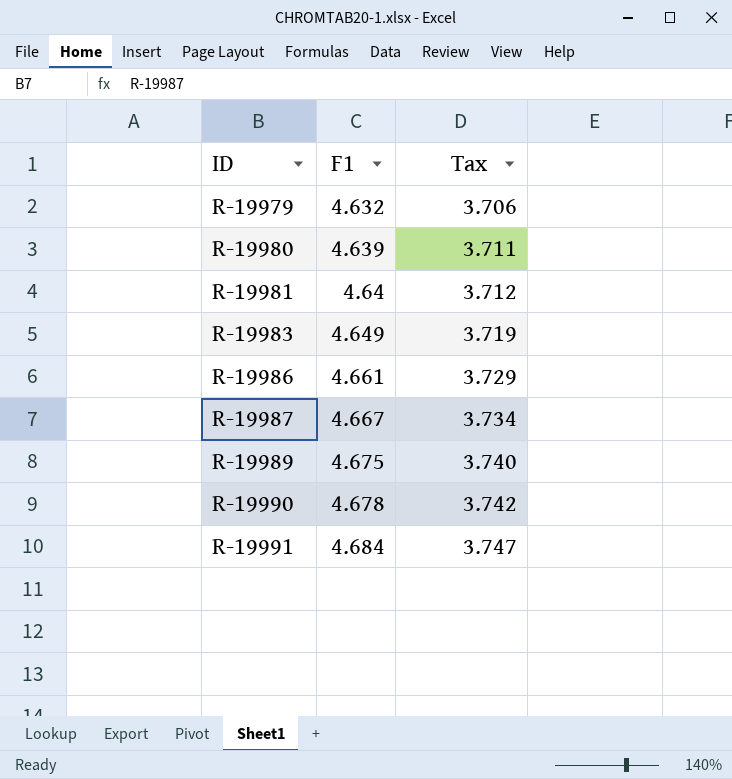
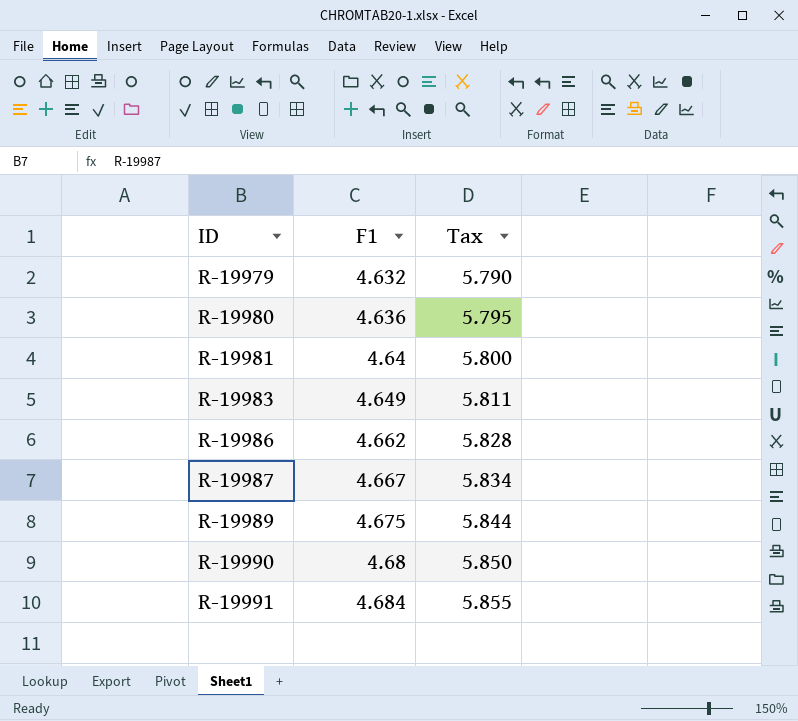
column Tax | formula: [F1] * 0.8 -> [F1] * 1.25
R-19980 | F1: 4.639 -> 4.636
R-19986 | F1: 4.661 -> 4.662
R-19990 | F1: 4.678 -> 4.68

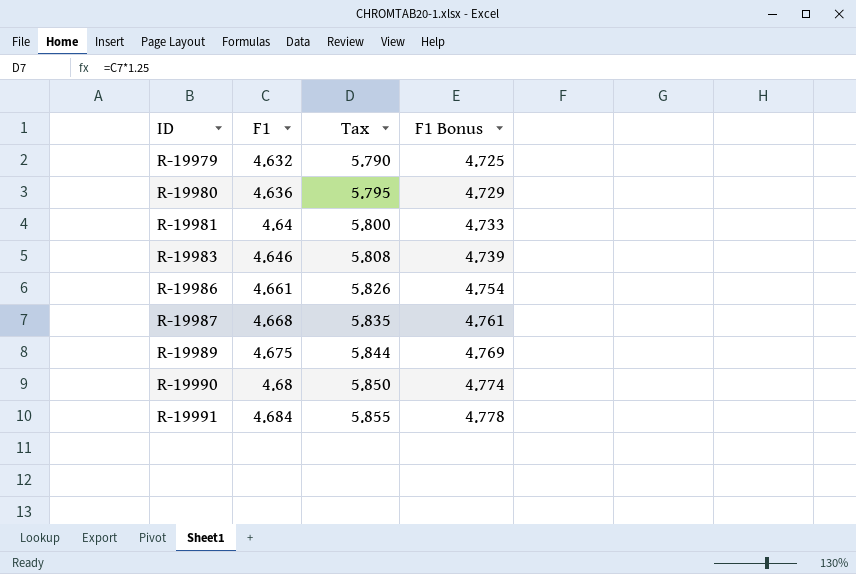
column F1 Bonus | formula: none -> [F1] * 1.02
R-19983 | F1: 4.649 -> 4.646
R-19983 | Tax: 5.811 -> 5.808
R-19986 | F1: 4.662 -> 4.661
R-19986 | Tax: 5.828 -> 5.826
R-19987 | F1: 4.667 -> 4.668
R-19987 | Tax: 5.834 -> 5.835

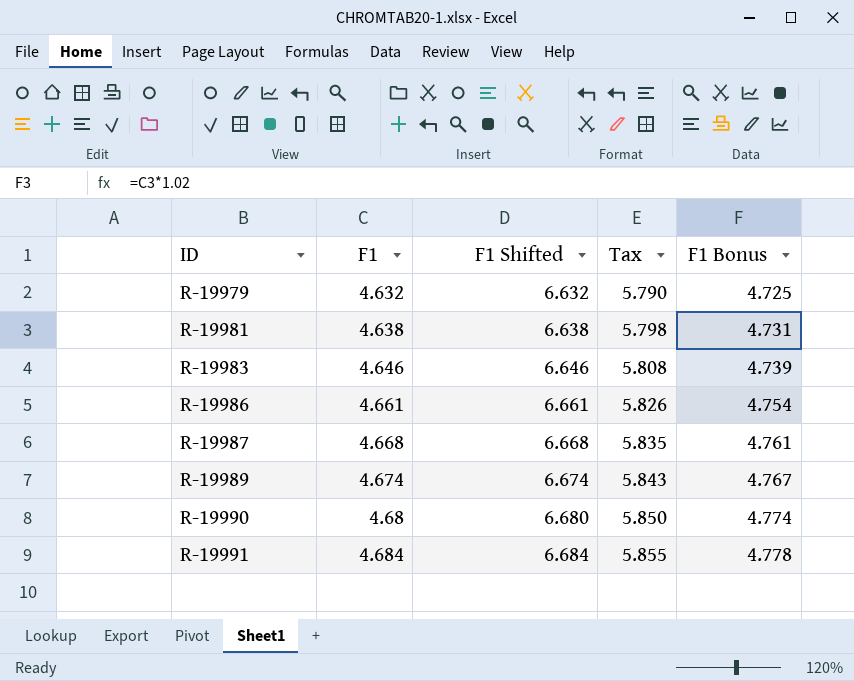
column F1 Shifted | formula: none -> [F1] + 2
row R-19980: 4.636 | 5.795 | 4.729 -> none
R-19981 | F1: 4.64 -> 4.638
R-19981 | Tax: 5.800 -> 5.798
R-19981 | F1 Bonus: 4.733 -> 4.731
R-19989 | F1: 4.675 -> 4.674
R-19989 | Tax: 5.844 -> 5.843
R-19989 | F1 Bonus: 4.769 -> 4.767

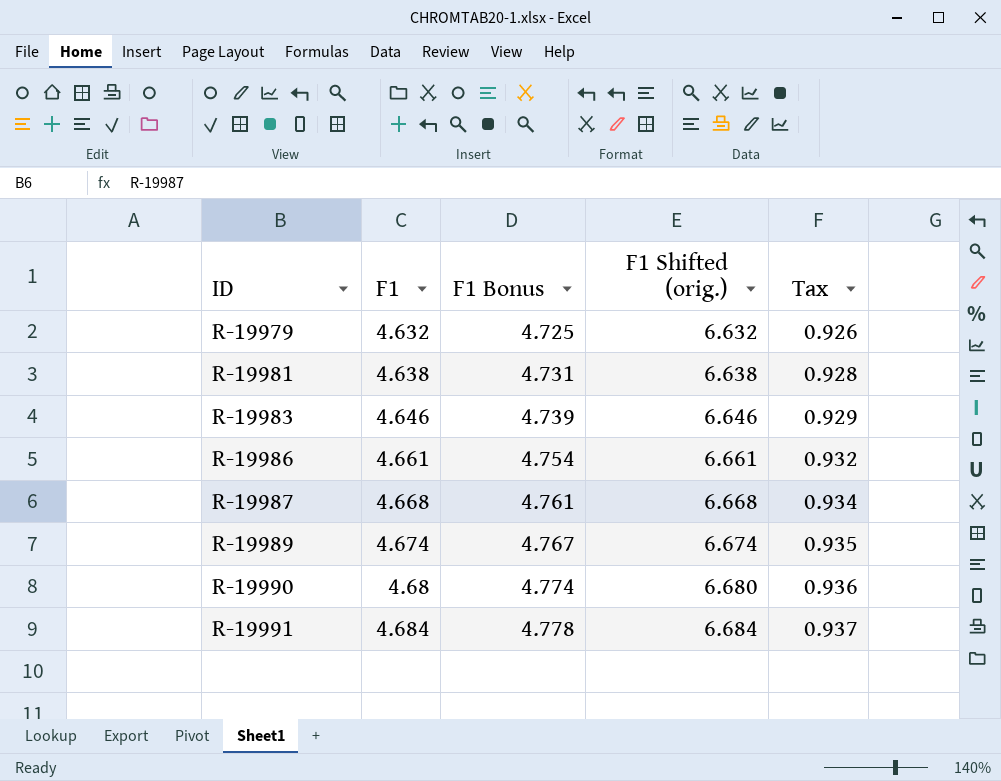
column F1 Bonus | position: 5 -> 3
column name: F1 Shifted -> F1 Shifted (orig.)
column Tax | formula: [F1] * 1.25 -> [F1] * 0.2

